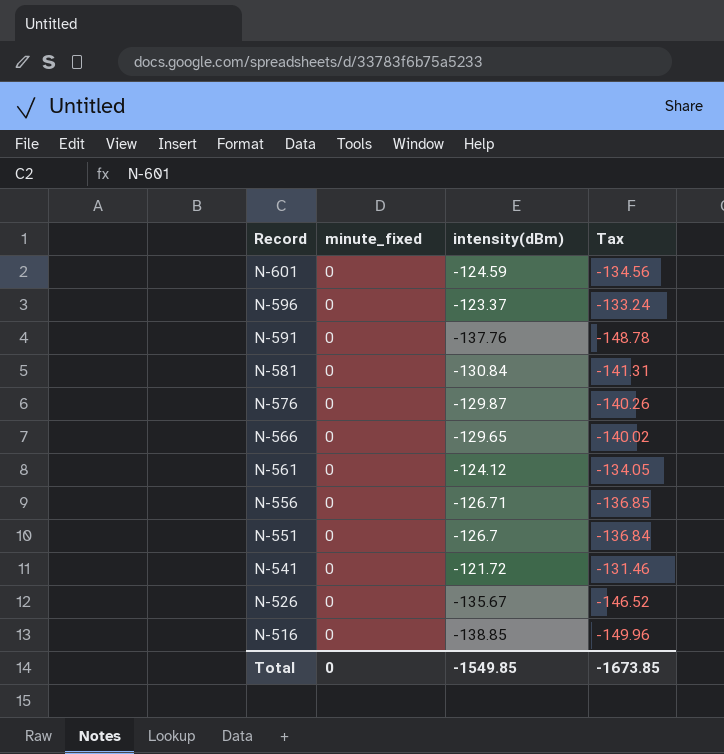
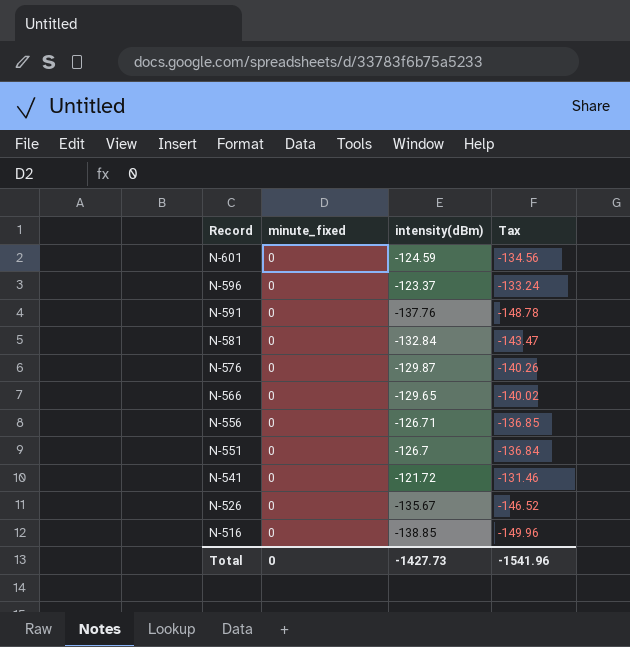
row N-561: 0 | -124.12 | -134.05 -> none
N-581 | intensity(dBm): -130.84 -> -132.84
N-581 | Tax: -141.31 -> -143.47
Total | intensity(dBm): -1549.85 -> -1427.73
Total | Tax: -1673.85 -> -1541.96

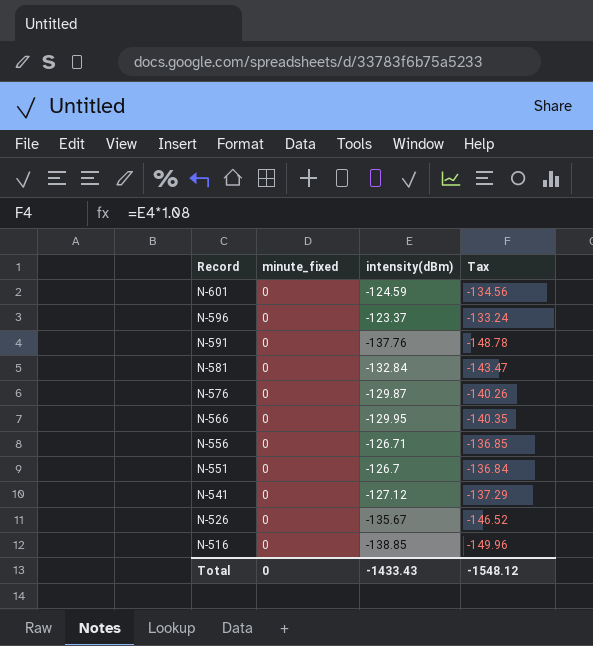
N-566 | intensity(dBm): -129.65 -> -129.95
N-566 | Tax: -140.02 -> -140.35
N-541 | intensity(dBm): -121.72 -> -127.12
N-541 | Tax: -131.46 -> -137.29
Total | intensity(dBm): -1427.73 -> -1433.43
Total | Tax: -1541.96 -> -1548.12

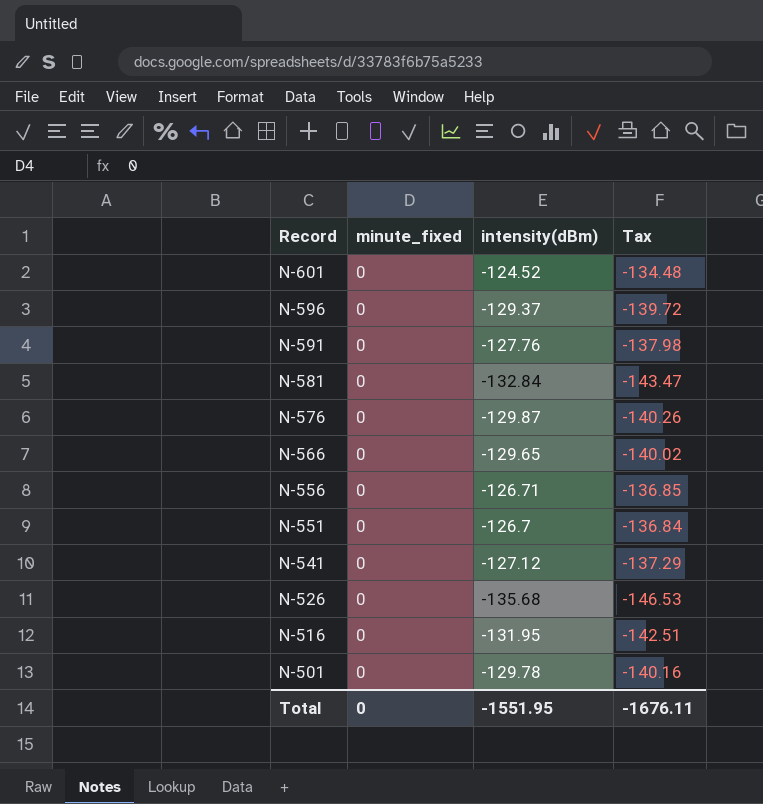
N-601 | intensity(dBm): -124.59 -> -124.52
N-601 | Tax: -134.56 -> -134.48
N-596 | intensity(dBm): -123.37 -> -129.37
N-596 | Tax: -133.24 -> -139.72
N-591 | intensity(dBm): -137.76 -> -127.76
N-591 | Tax: -148.78 -> -137.98
N-566 | intensity(dBm): -129.95 -> -129.65
N-566 | Tax: -140.35 -> -140.02
N-526 | intensity(dBm): -135.67 -> -135.68
N-526 | Tax: -146.52 -> -146.53
N-516 | intensity(dBm): -138.85 -> -131.95
N-516 | Tax: -149.96 -> -142.51
row N-501: none -> 0 | -129.78 | -140.16
Total | intensity(dBm): -1433.43 -> -1551.95
Total | Tax: -1548.12 -> -1676.11

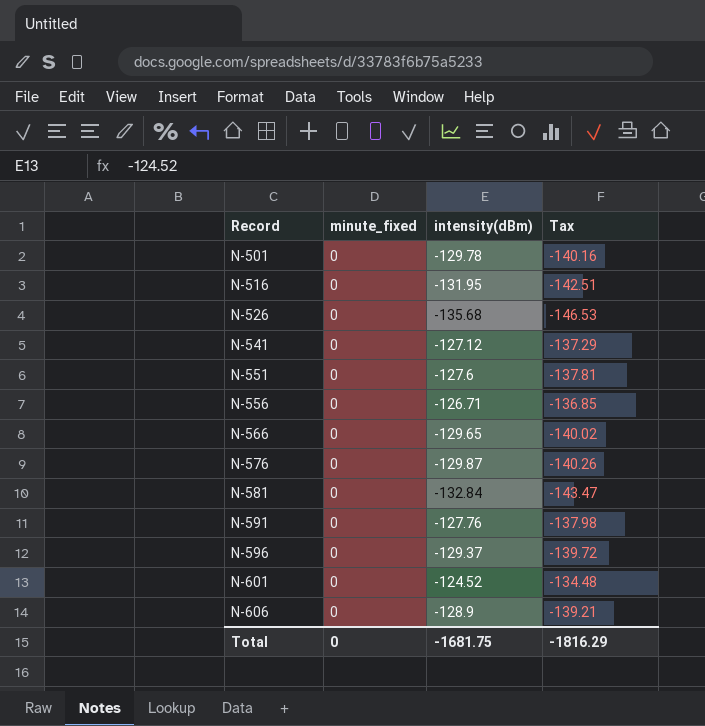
row order: Record descending -> Record ascending
N-551 | intensity(dBm): -126.7 -> -127.6
N-551 | Tax: -136.84 -> -137.81
row N-606: none -> 0 | -128.9 | -139.21
Total | intensity(dBm): -1551.95 -> -1681.75
Total | Tax: -1676.11 -> -1816.29

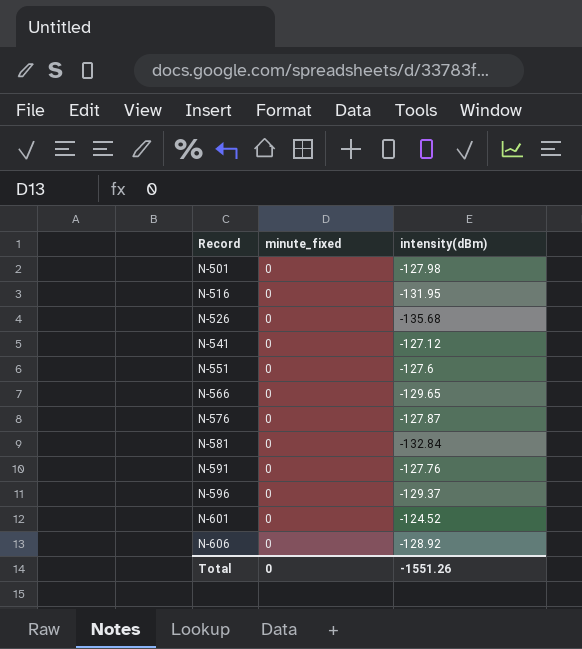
column Tax | formula: [intensity(dBm)] * 1.08 -> none
row N-556: 0 | -126.71 | -136.85 -> none
N-501 | intensity(dBm): -129.78 -> -127.98
N-576 | intensity(dBm): -129.87 -> -127.87
N-606 | intensity(dBm): -128.9 -> -128.92
Total | intensity(dBm): -1681.75 -> -1551.26

